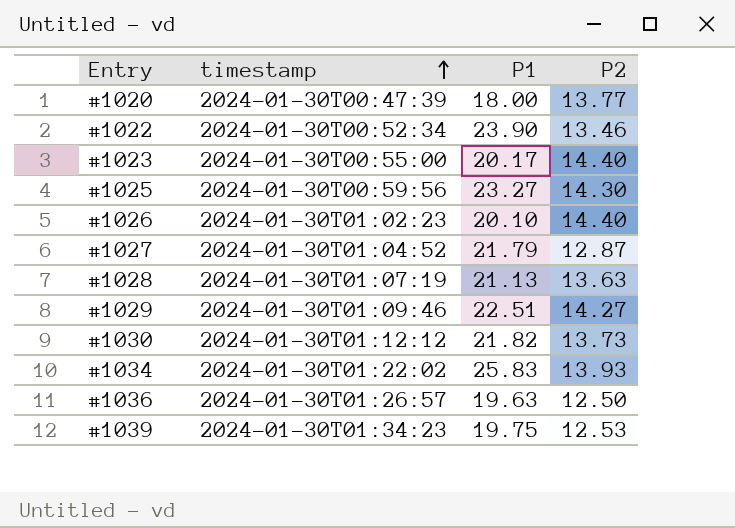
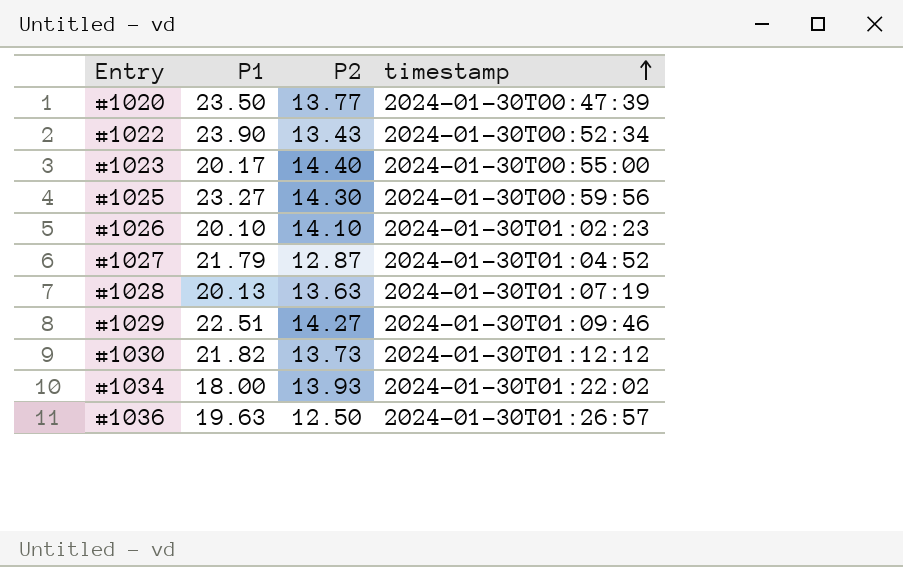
column timestamp | position: 2 -> 4
row #1039: 2024-01-30T01:34:23 | 19.75 | 12.53 -> none
#1020 | P1: 18.00 -> 23.50
#1022 | P2: 13.46 -> 13.43
#1026 | P2: 14.40 -> 14.10
#1028 | P1: 21.13 -> 20.13
#1034 | P1: 25.83 -> 18.00

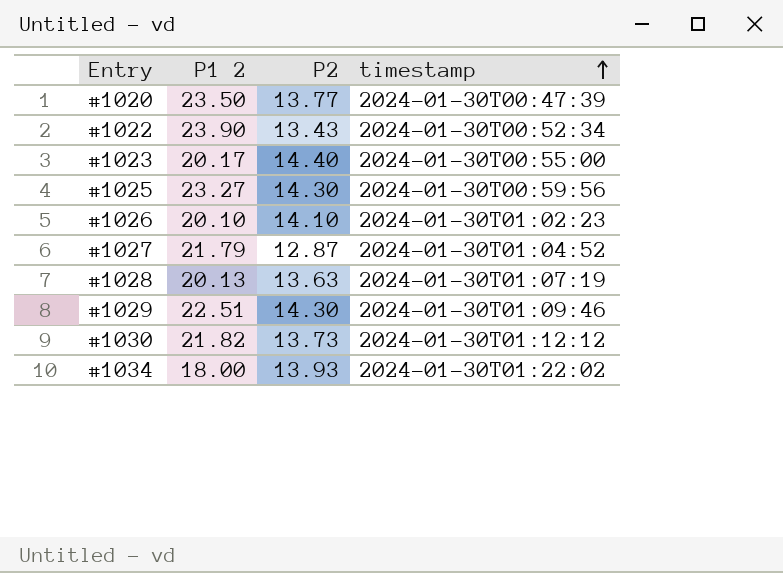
column name: P1 -> P1 2
row #1036: 19.63 | 12.50 | 2024-01-30T01:26:57 -> none
#1029 | P2: 14.27 -> 14.30

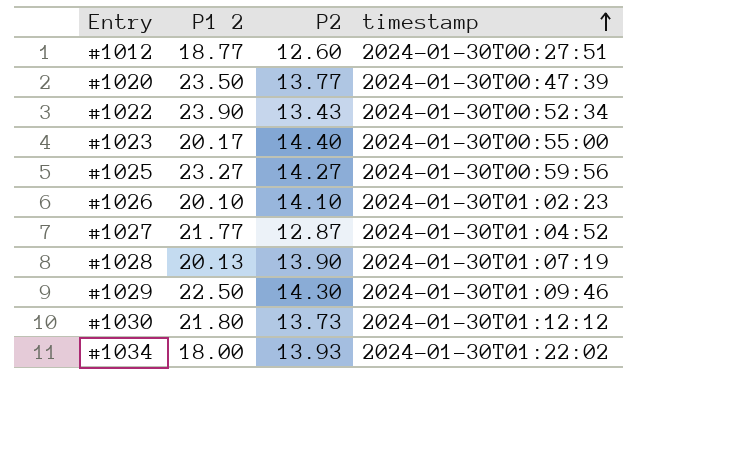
row #1012: none -> 18.77 | 12.60 | 2024-01-30T00:27:51
#1025 | P2: 14.30 -> 14.27
#1027 | P1 2: 21.79 -> 21.77
#1028 | P2: 13.63 -> 13.90
#1029 | P1 2: 22.51 -> 22.50
#1030 | P1 2: 21.82 -> 21.80

